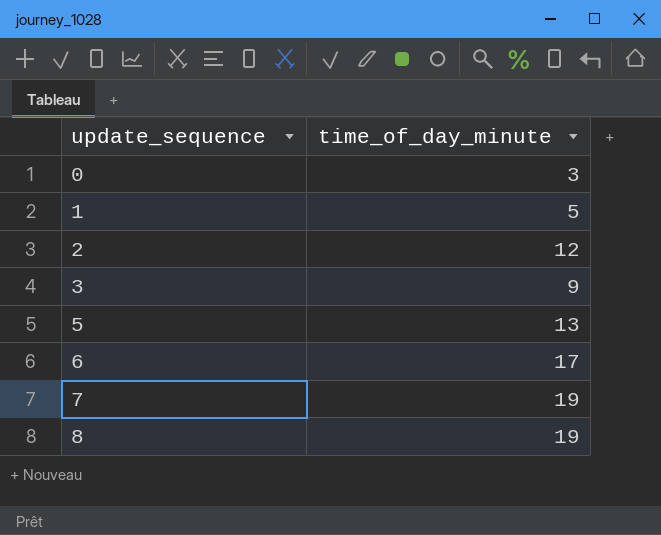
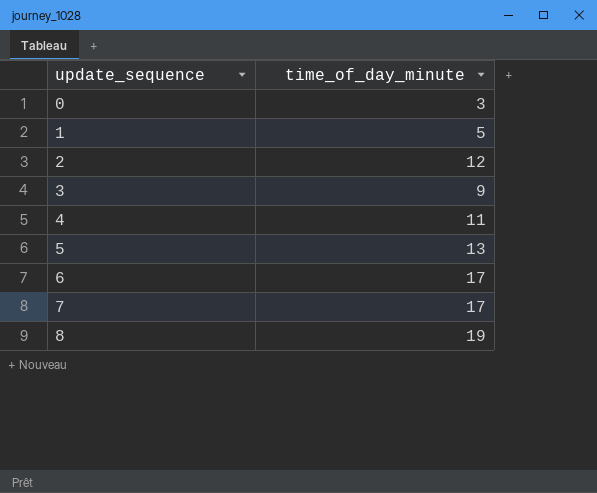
row 4: none -> 11
7 | time_of_day_minute: 19 -> 17

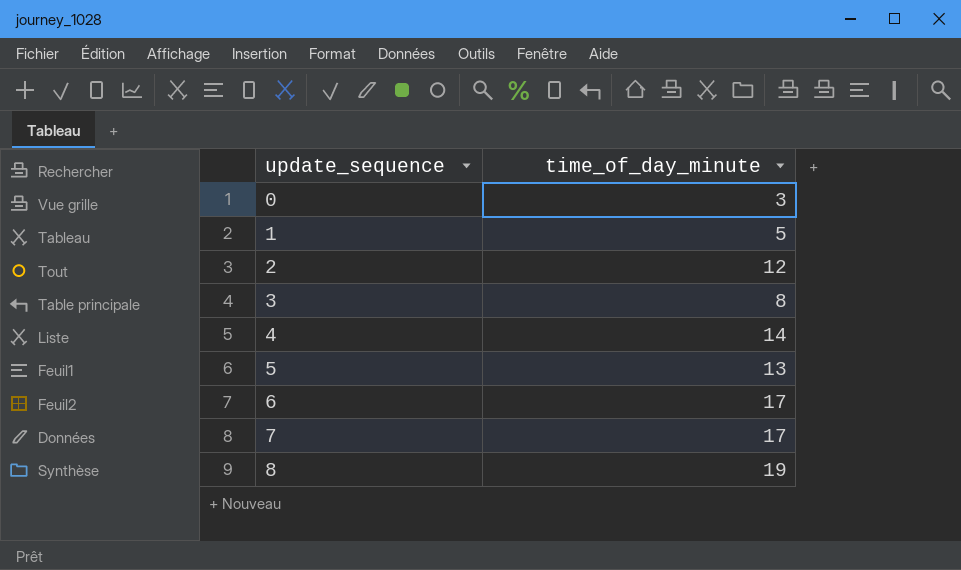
3 | time_of_day_minute: 9 -> 8
4 | time_of_day_minute: 11 -> 14

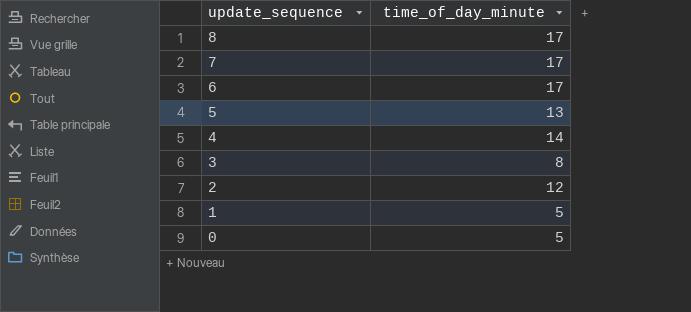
row order: update_sequence ascending -> update_sequence descending
8 | time_of_day_minute: 19 -> 17
0 | time_of_day_minute: 3 -> 5

